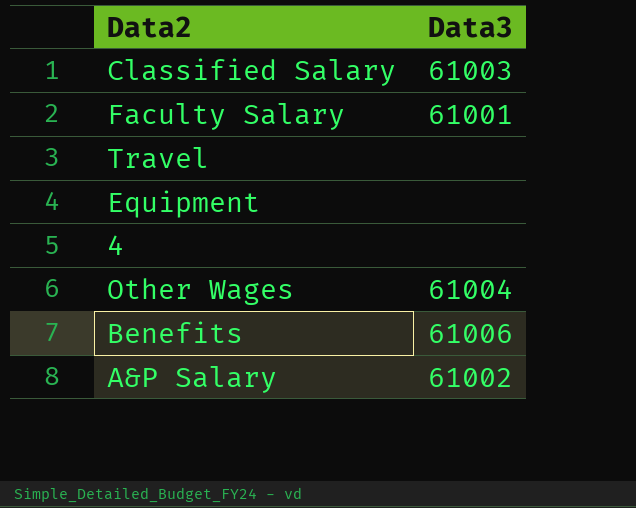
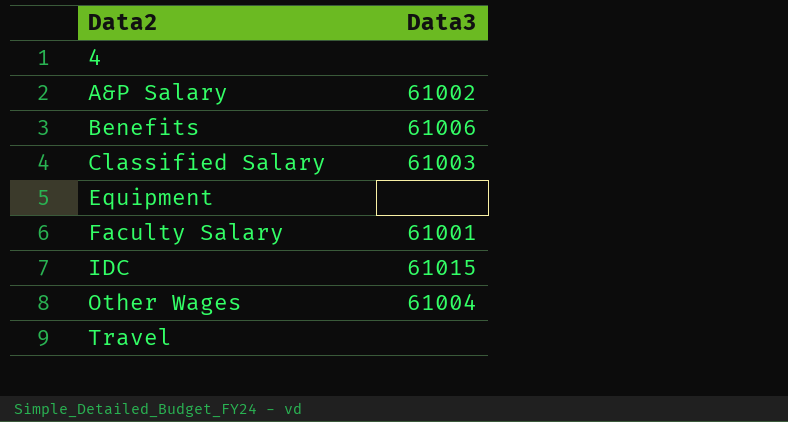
row order: none -> Data2 ascending
row IDC: none -> 61015

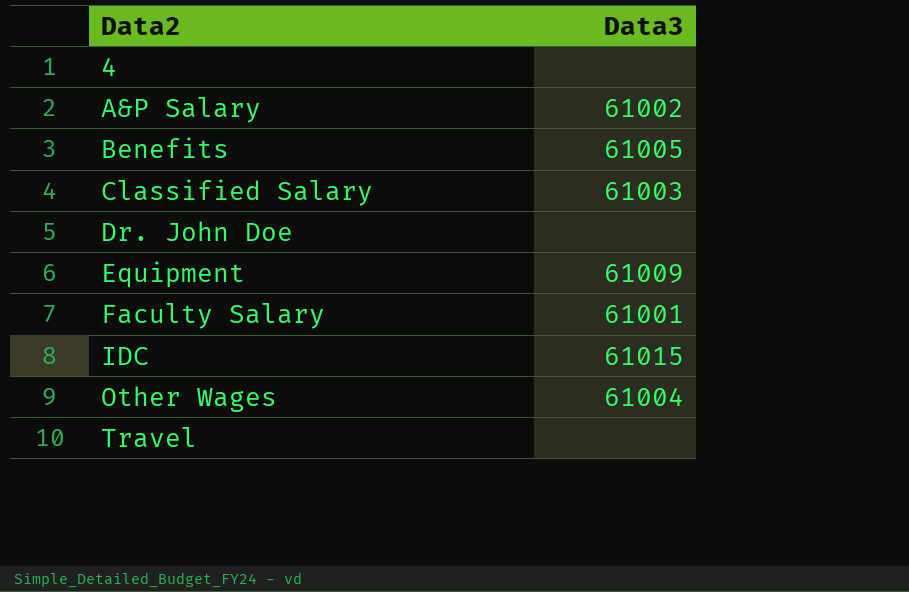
Benefits | Data3: 61006 -> 61005
row Dr. John Doe: none -> none
Equipment | Data3: none -> 61009

